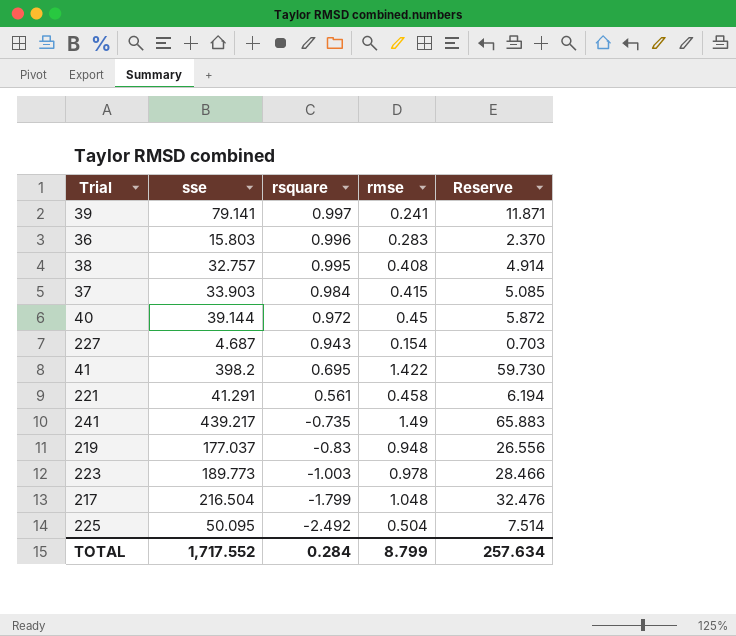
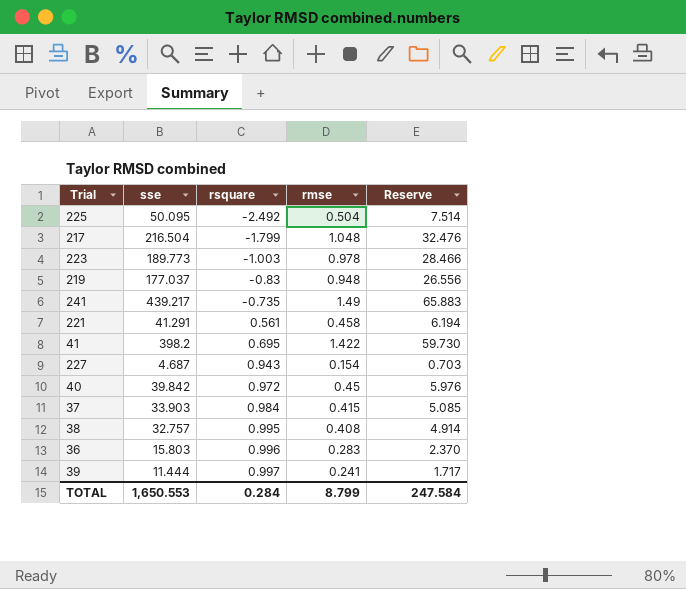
row order: rsquare descending -> rsquare ascending
40 | sse: 39.144 -> 39.842
40 | Reserve: 5.872 -> 5.976
39 | sse: 79.141 -> 11.444
39 | Reserve: 11.871 -> 1.717
TOTAL | sse: 1,717.552 -> 1,650.553
TOTAL | Reserve: 257.634 -> 247.584

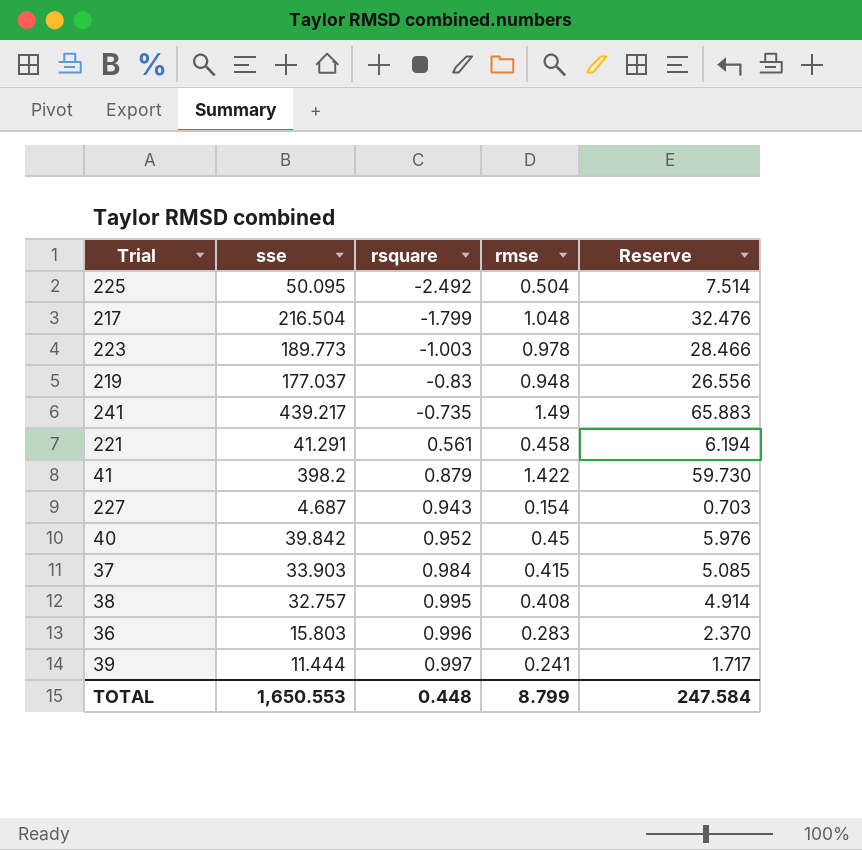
41 | rsquare: 0.695 -> 0.879
40 | rsquare: 0.972 -> 0.952
TOTAL | rsquare: 0.284 -> 0.448

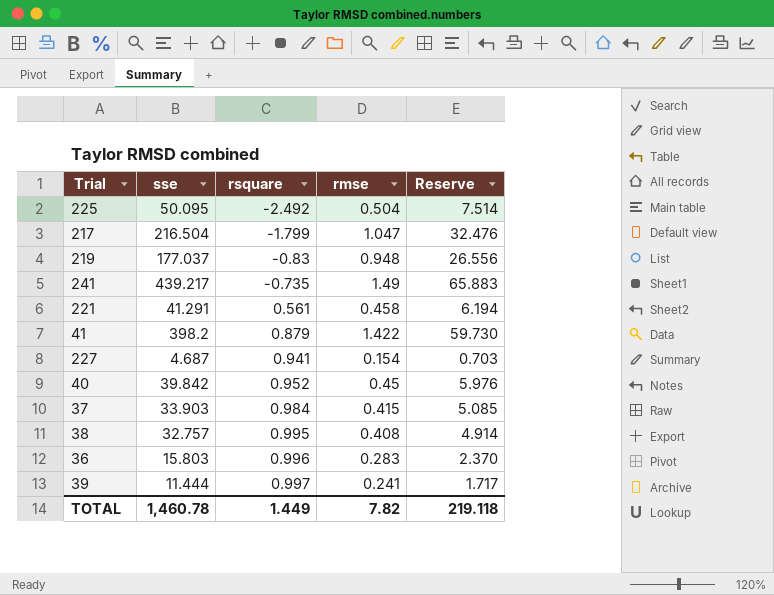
row 223: 189.773 | -1.003 | 0.978 | 28.466 -> none
217 | rmse: 1.048 -> 1.047
227 | rsquare: 0.943 -> 0.941
TOTAL | sse: 1,650.553 -> 1,460.78
TOTAL | rsquare: 0.448 -> 1.449
TOTAL | rmse: 8.799 -> 7.82
TOTAL | Reserve: 247.584 -> 219.118

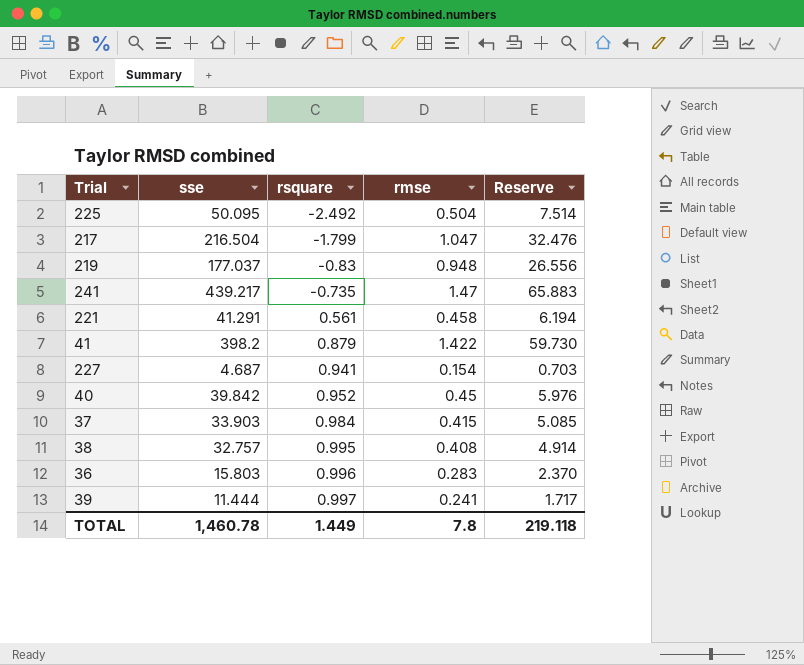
241 | rmse: 1.49 -> 1.47
TOTAL | rmse: 7.82 -> 7.8

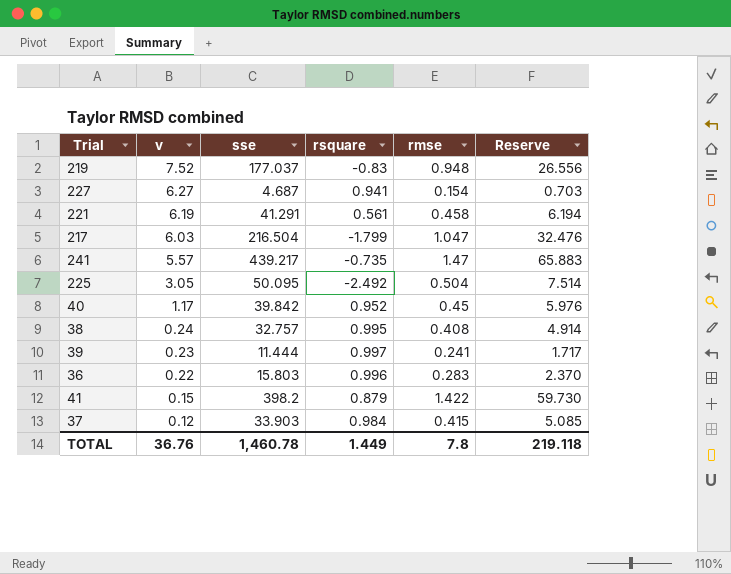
row order: rsquare ascending -> v descending
column v | position: none -> 2

